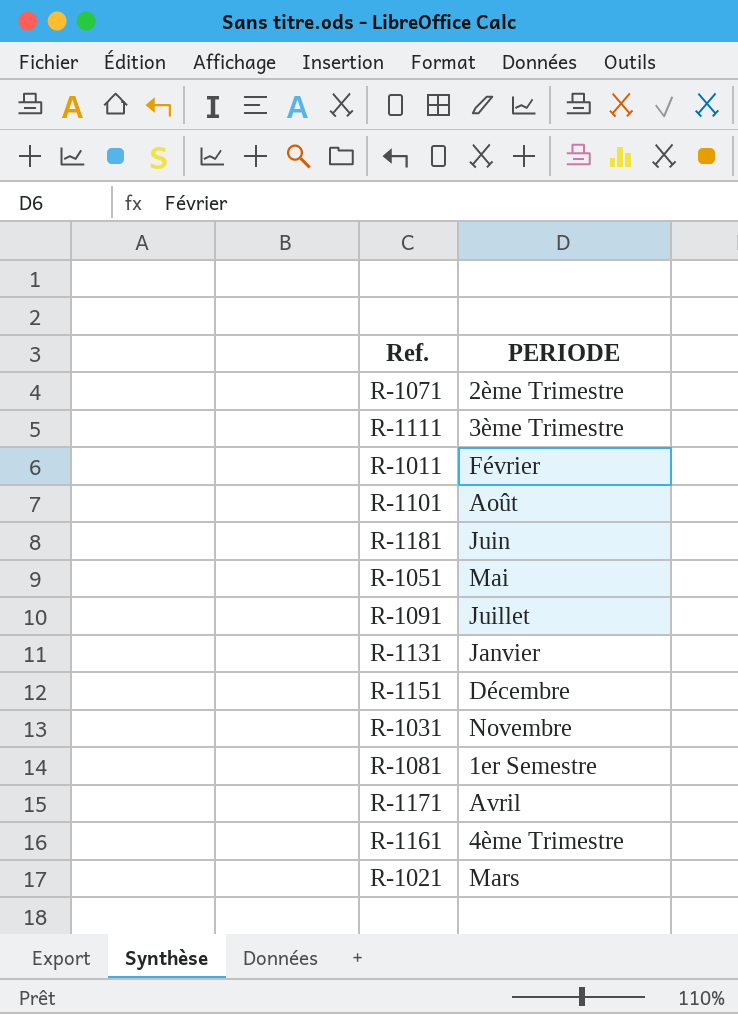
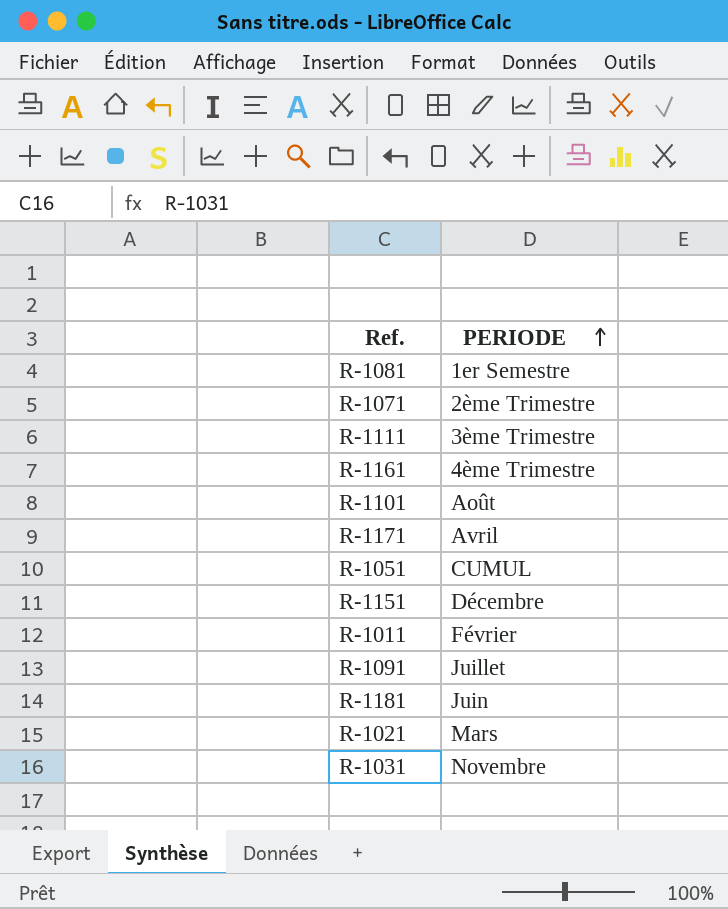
row order: none -> PERIODE ascending
row R-1131: Janvier -> none
R-1051 | PERIODE: Mai -> CUMUL

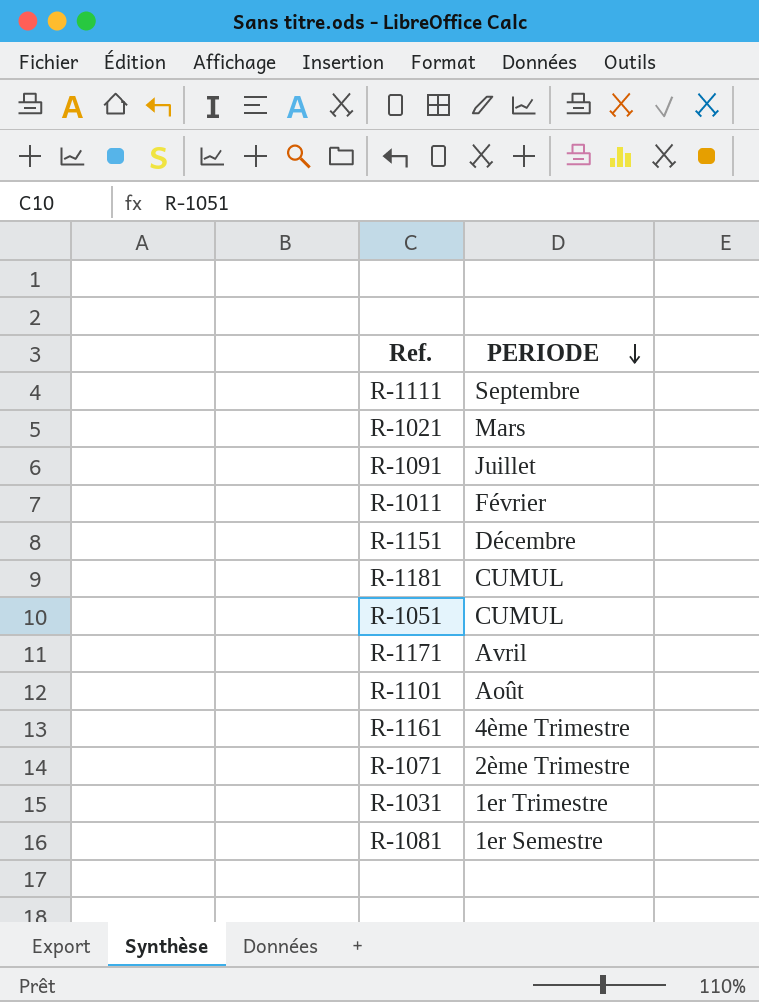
row order: PERIODE ascending -> PERIODE descending
R-1111 | PERIODE: 3ème Trimestre -> Septembre
R-1181 | PERIODE: Juin -> CUMUL
R-1031 | PERIODE: Novembre -> 1er Trimestre

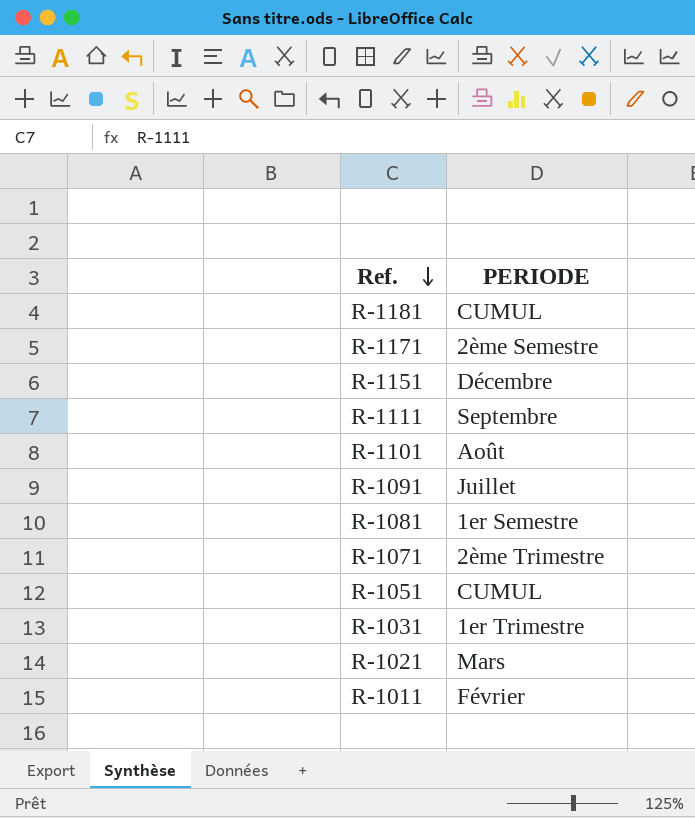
row order: PERIODE descending -> Ref. descending
row R-1161: 4ème Trimestre -> none
R-1171 | PERIODE: Avril -> 2ème Semestre

